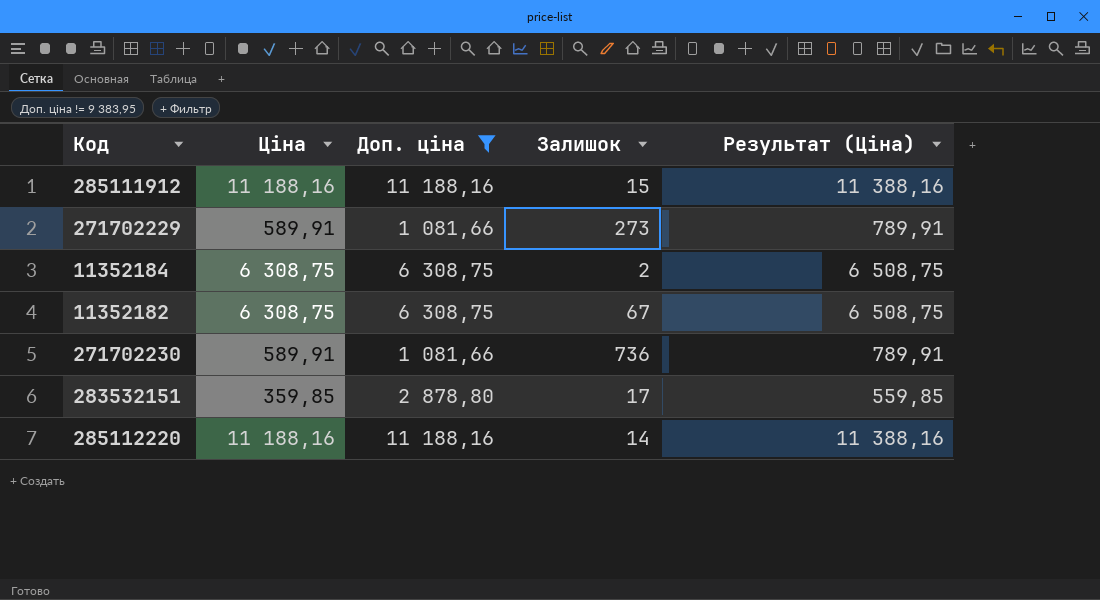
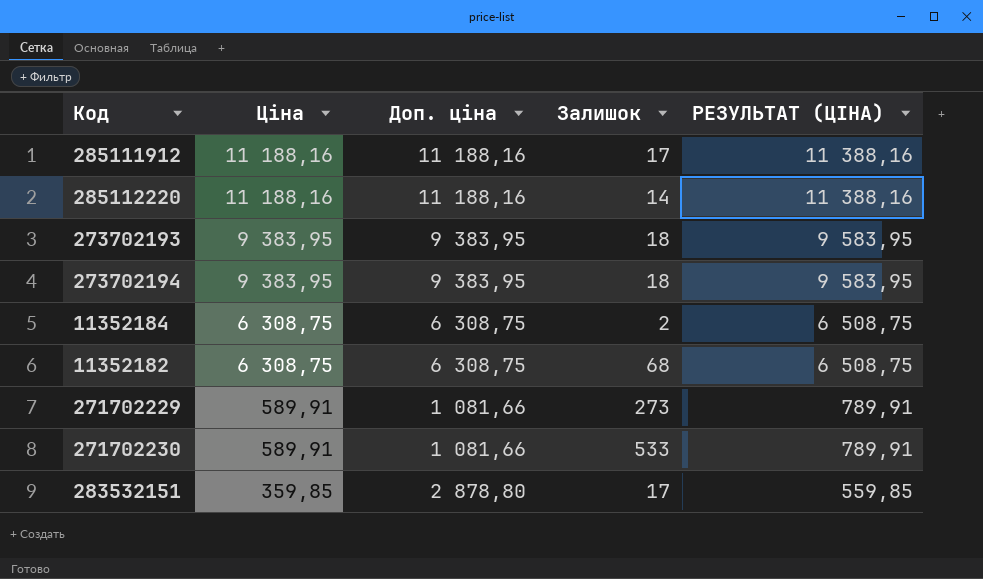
filter: Доп. ціна != 9 383,95 -> none
row order: none -> Ціна descending
column name: Результат (Ціна) -> РЕЗУЛЬТАТ (ЦІНА)
285111912 | Залишок: 15 -> 17
11352182 | Залишок: 67 -> 68
271702230 | Залишок: 736 -> 533

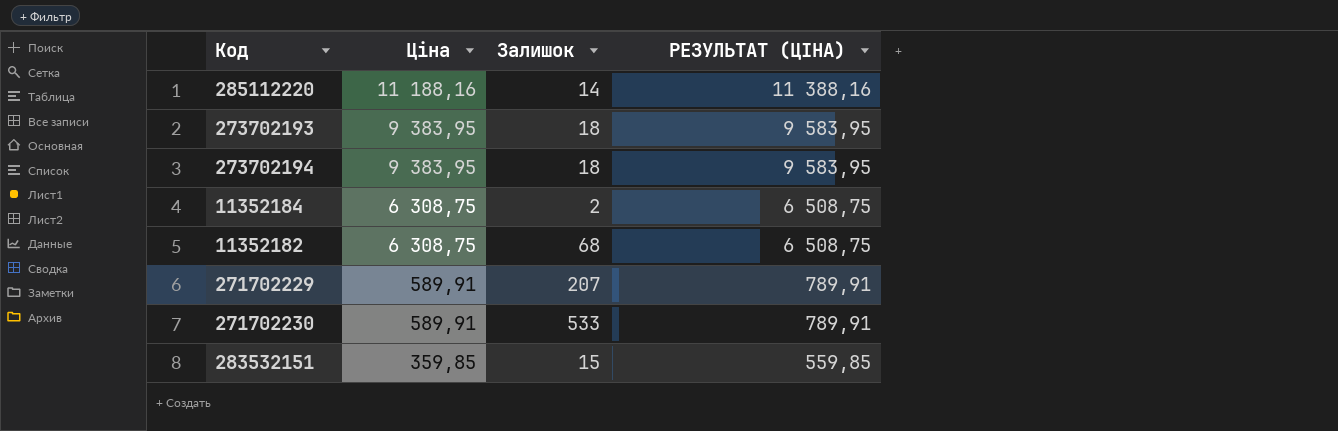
column Доп. ціна | position: 3 -> none
row 285111912: 11 188,16 | 11 188,16 | 17 | 11 388,16 -> none
271702229 | Залишок: 273 -> 207
283532151 | Залишок: 17 -> 15

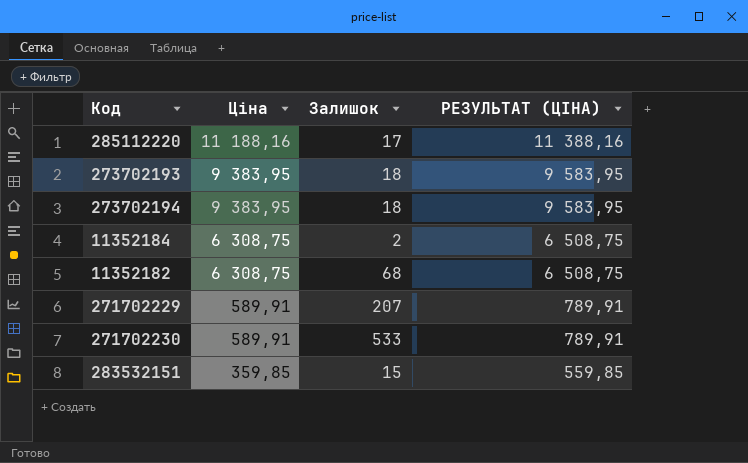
285112220 | Залишок: 14 -> 17

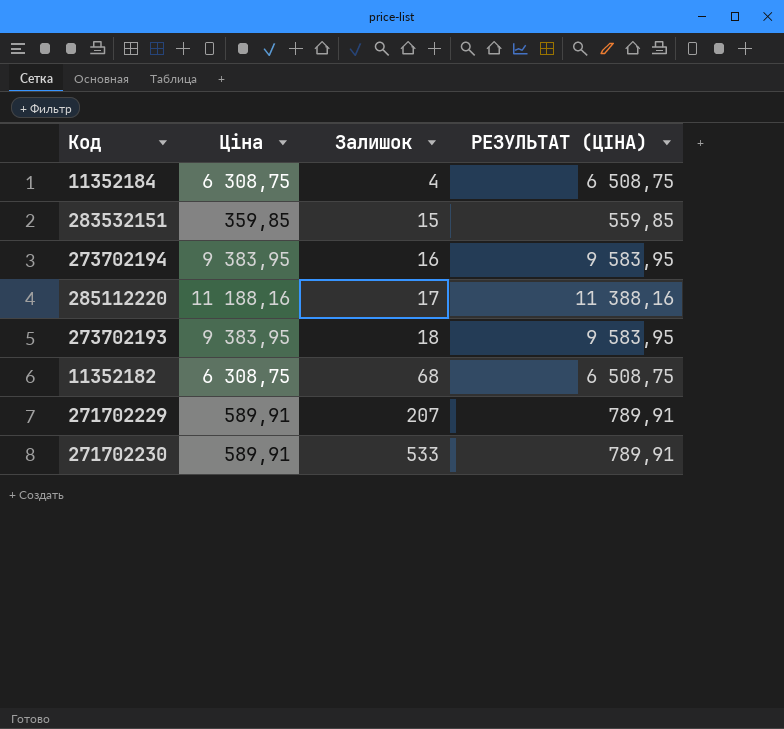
row order: Ціна descending -> Залишок ascending
11352184 | Залишок: 2 -> 4
273702194 | Залишок: 18 -> 16

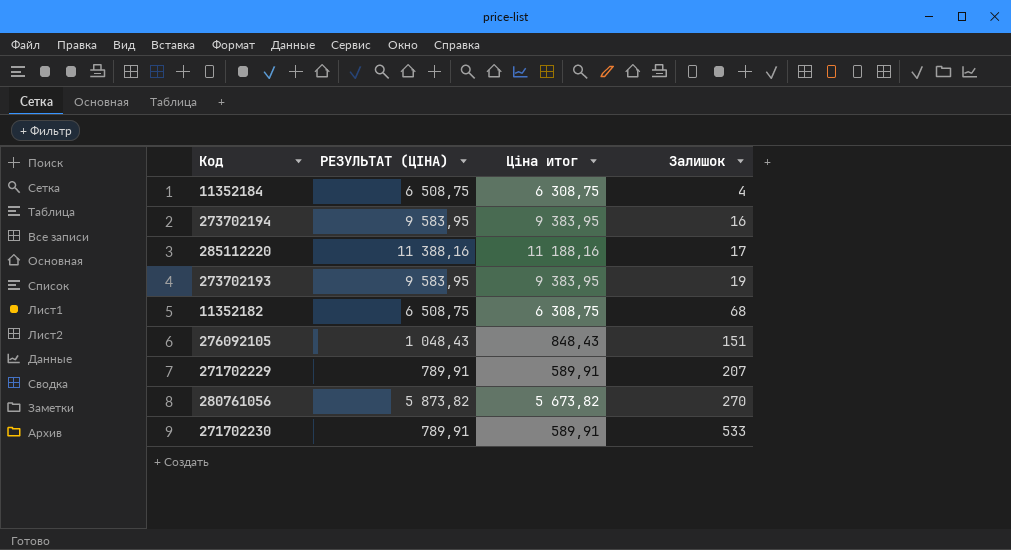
column РЕЗУЛЬТАТ (ЦІНА) | position: 4 -> 2
column name: Ціна -> Ціна итог
row 283532151: 359,85 | 15 | 559,85 -> none
273702193 | Залишок: 18 -> 19
row 276092105: none -> 1 048,43 | 848,43 | 151
row 280761056: none -> 5 873,82 | 5 673,82 | 270

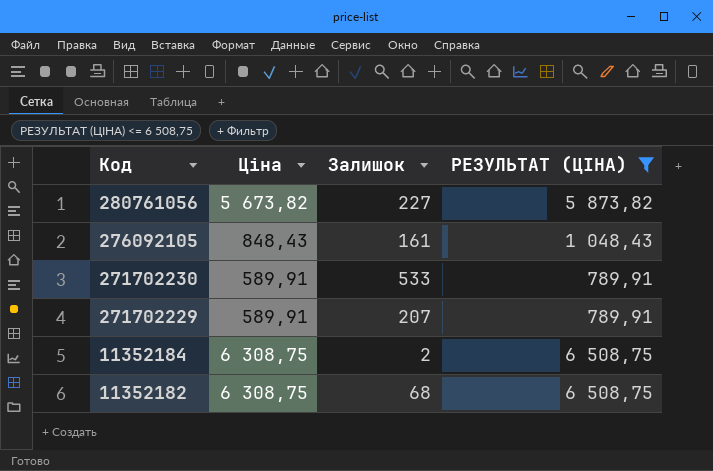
filter: none -> РЕЗУЛЬТАТ (ЦІНА) <= 6 508,75
row order: Залишок ascending -> Код descending
column name: Ціна итог -> Ціна
column РЕЗУЛЬТАТ (ЦІНА) | position: 2 -> 4
280761056 | Залишок: 270 -> 227
276092105 | Залишок: 151 -> 161
11352184 | Залишок: 4 -> 2

